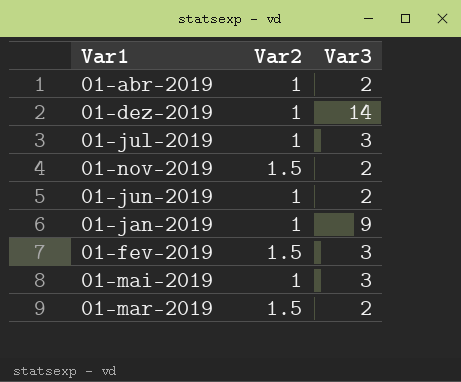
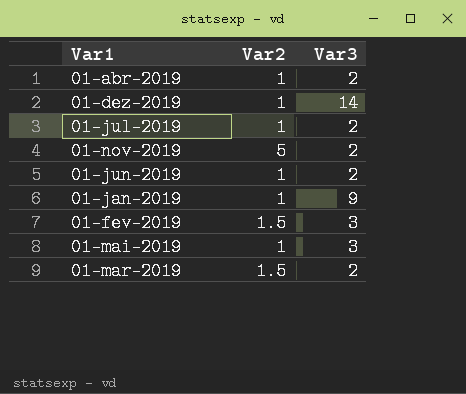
01-jul-2019 | Var3: 3 -> 2
01-nov-2019 | Var2: 1.5 -> 5

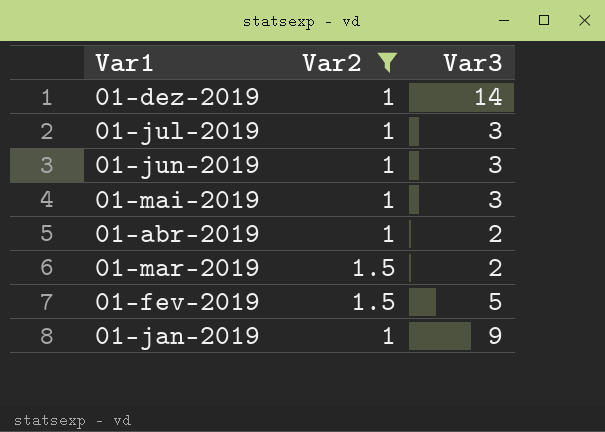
filter: none -> Var2 != 5
row order: none -> Var1 descending
01-jul-2019 | Var3: 2 -> 3
01-jun-2019 | Var3: 2 -> 3
01-fev-2019 | Var3: 3 -> 5

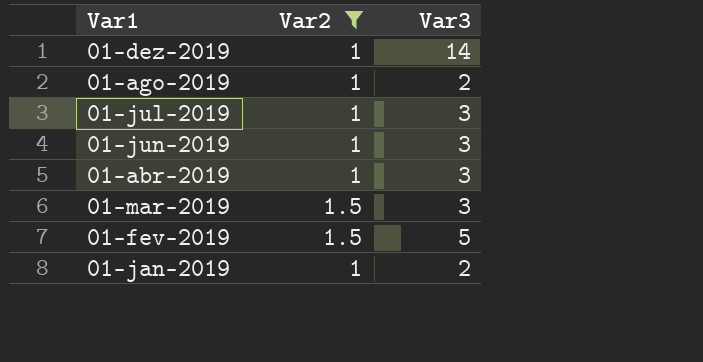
row 01-mai-2019: 1 | 3 -> none
row 01-ago-2019: none -> 1 | 2
01-abr-2019 | Var3: 2 -> 3
01-mar-2019 | Var3: 2 -> 3
01-jan-2019 | Var3: 9 -> 2

